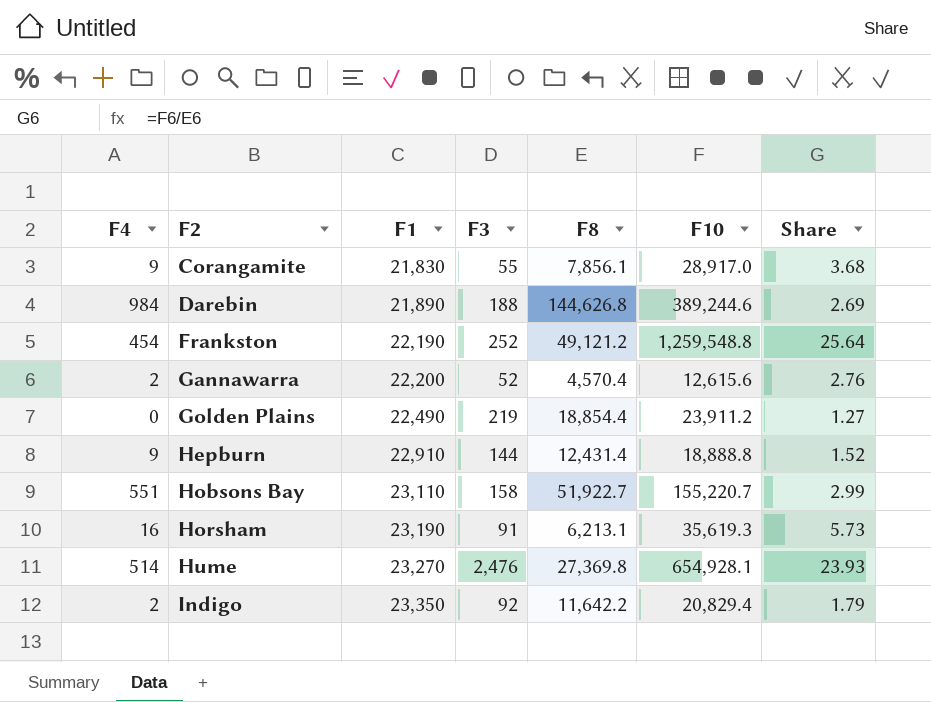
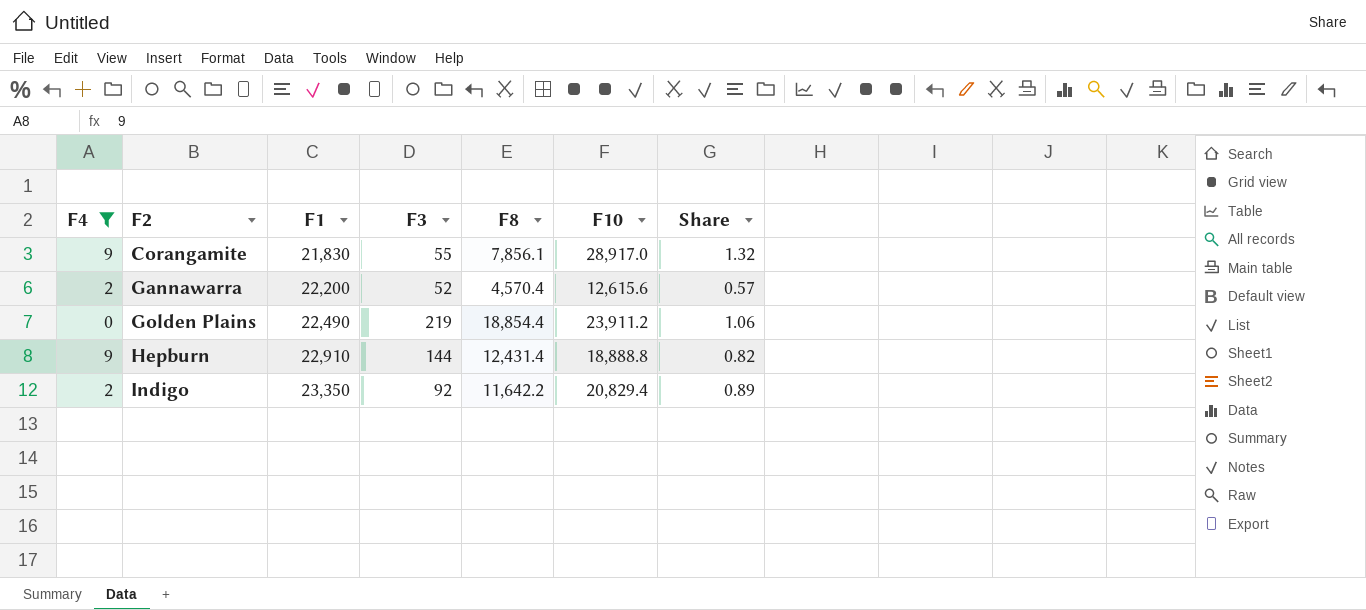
filter: none -> F4 <= 9
column Share | formula: [F10] / [F8] -> [F10] / [F1]

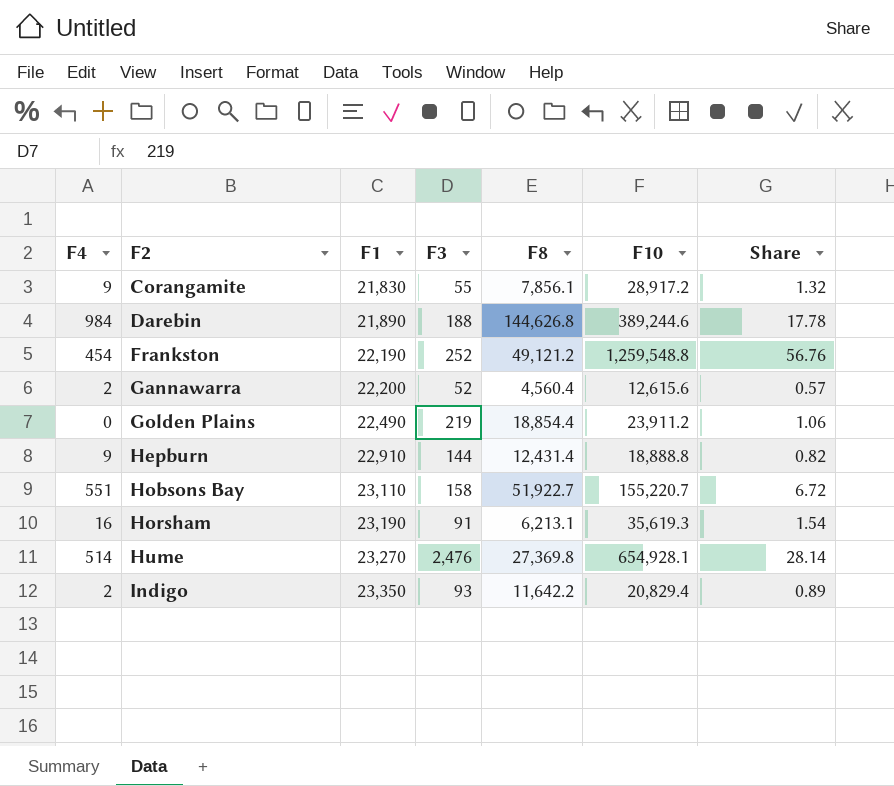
filter: F4 <= 9 -> none
Corangamite | F10: 28,917.0 -> 28,917.2
Gannawarra | F8: 4,570.4 -> 4,560.4
Indigo | F3: 92 -> 93

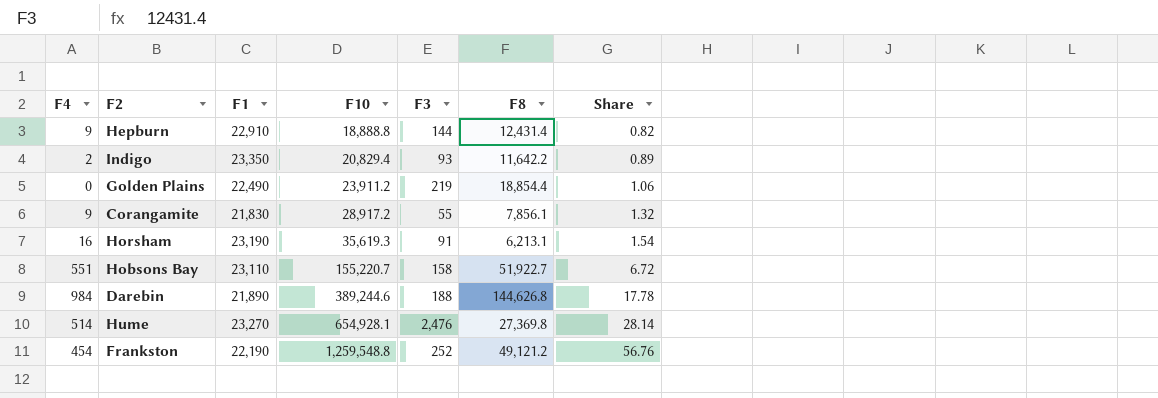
row order: F2 ascending -> F10 ascending
column F10 | position: 6 -> 4
row Gannawarra: 2 | 22,200 | 52 | 4,560.4 | 12,615.6 | 0.57 -> none

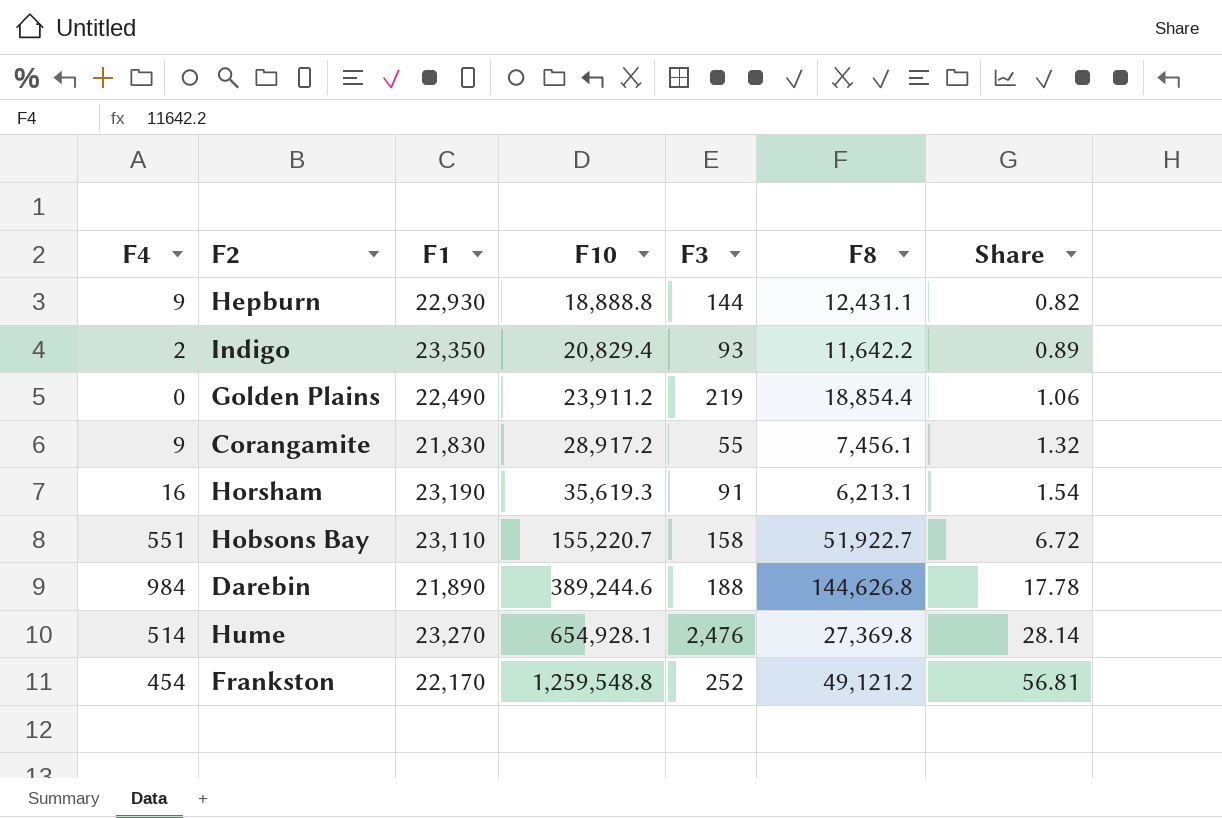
Hepburn | F1: 22,910 -> 22,930
Hepburn | F8: 12,431.4 -> 12,431.1
Corangamite | F8: 7,856.1 -> 7,456.1
Frankston | F1: 22,190 -> 22,170
Frankston | Share: 56.76 -> 56.81

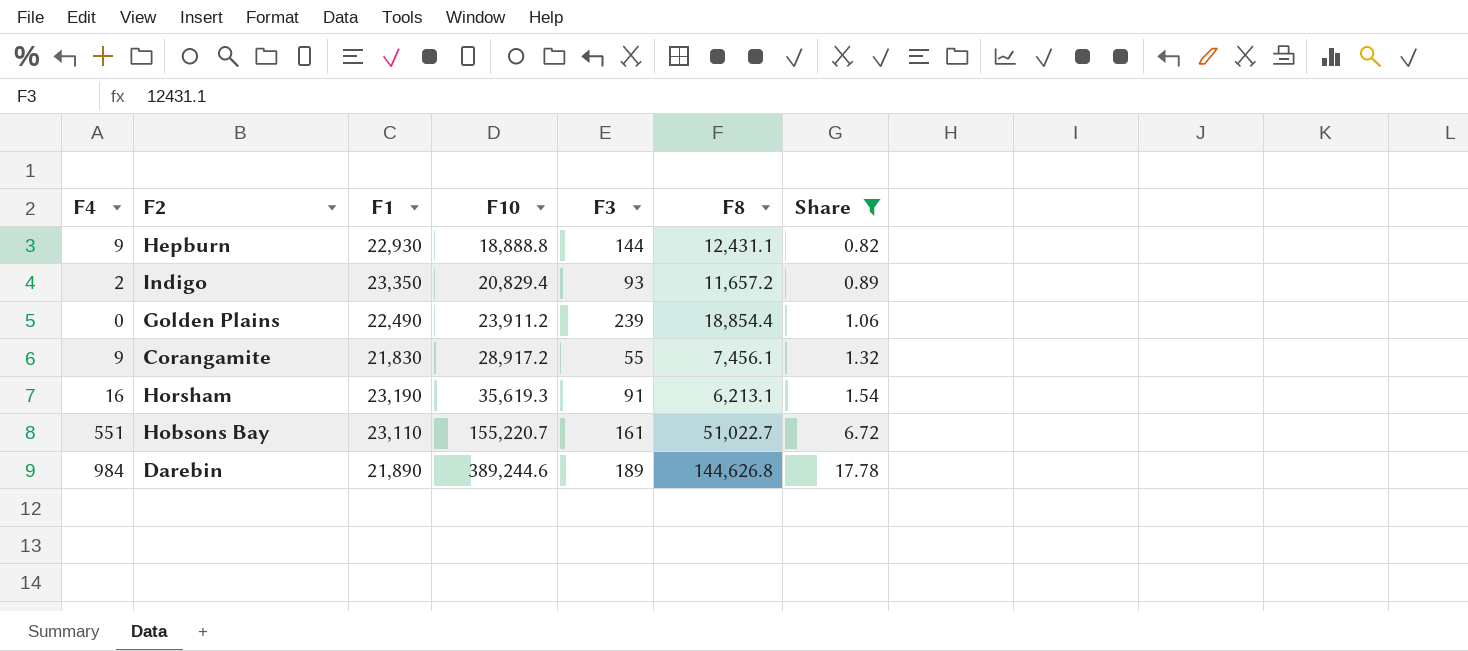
filter: none -> Share <= 17.78
Indigo | F8: 11,642.2 -> 11,657.2
Golden Plains | F3: 219 -> 239
Hobsons Bay | F3: 158 -> 161
Hobsons Bay | F8: 51,922.7 -> 51,022.7
Darebin | F3: 188 -> 189

